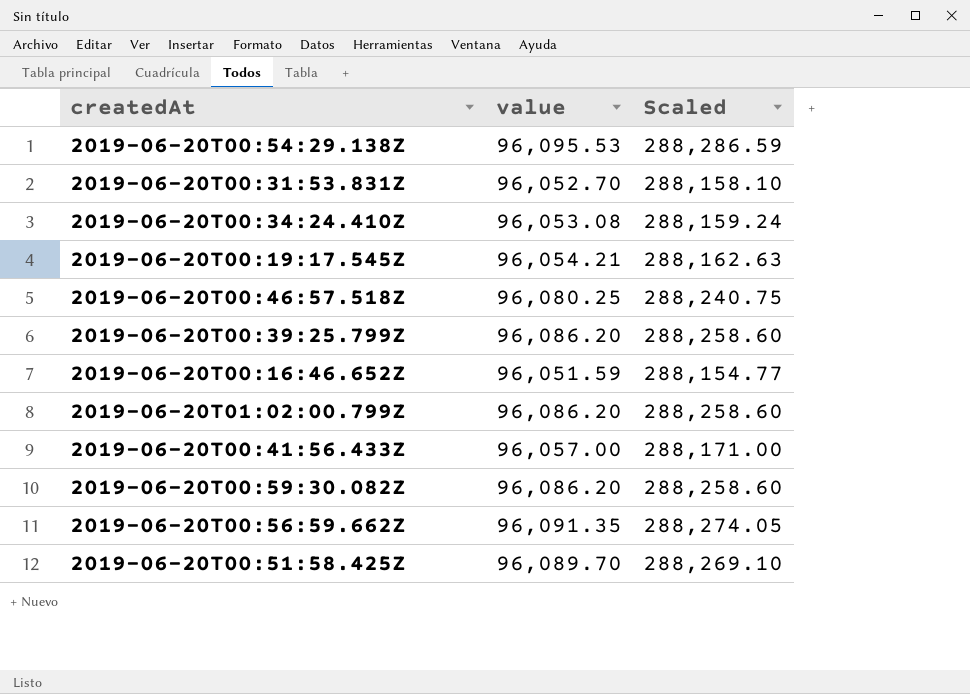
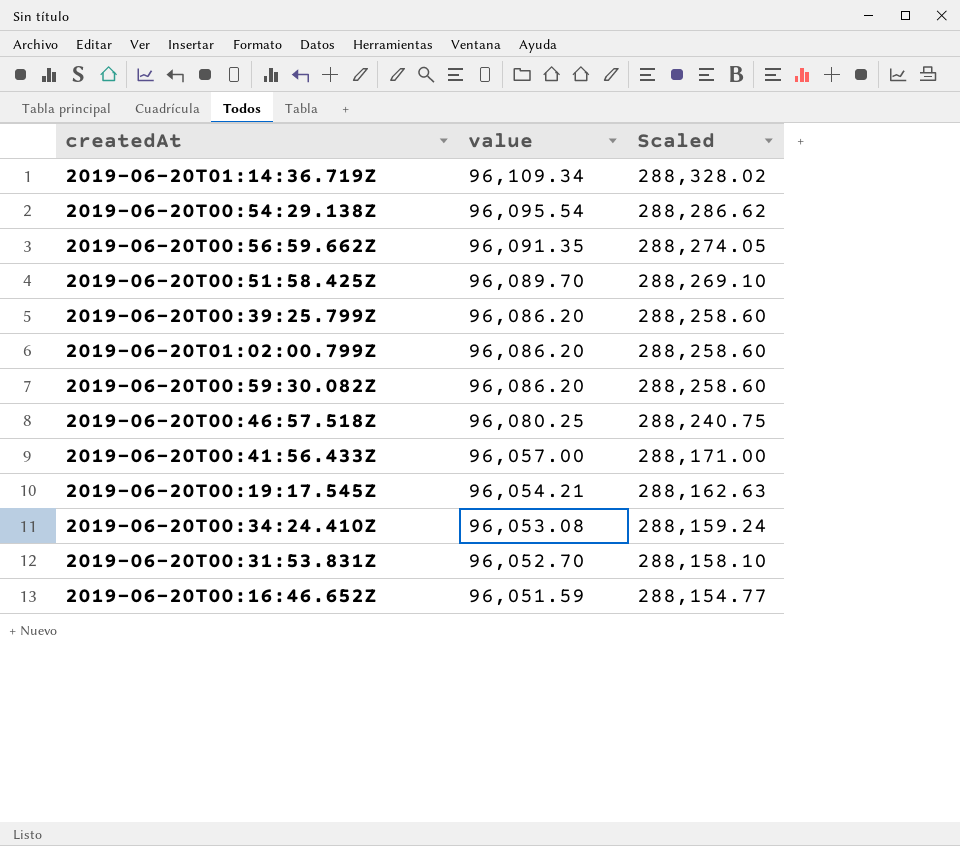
row order: none -> value descending
row 2019-06-20T01:14:36.719Z: none -> 96,109.34 | 288,328.02
2019-06-20T00:54:29.138Z | value: 96,095.53 -> 96,095.54
2019-06-20T00:54:29.138Z | Scaled: 288,286.59 -> 288,286.62

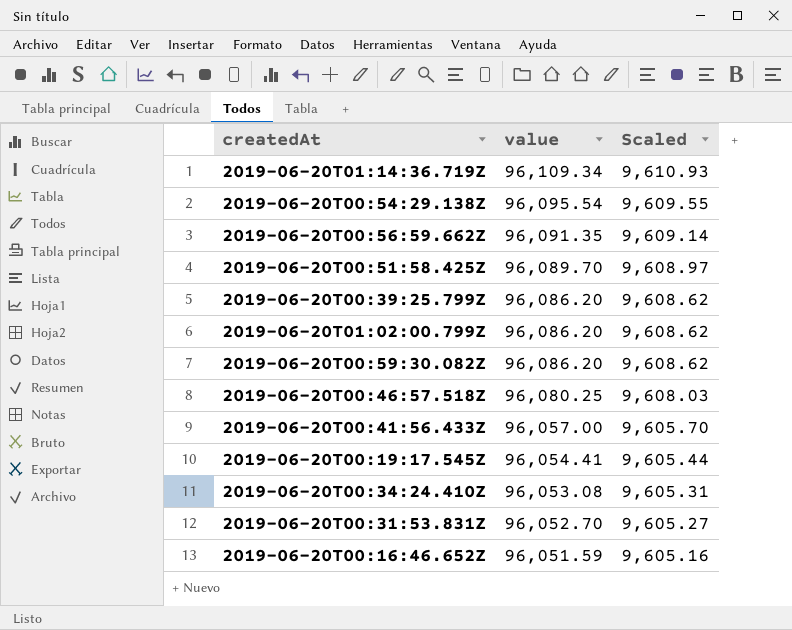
column Scaled | formula: [value] * 3 -> [value] * 0.1
2019-06-20T00:19:17.545Z | value: 96,054.21 -> 96,054.41

